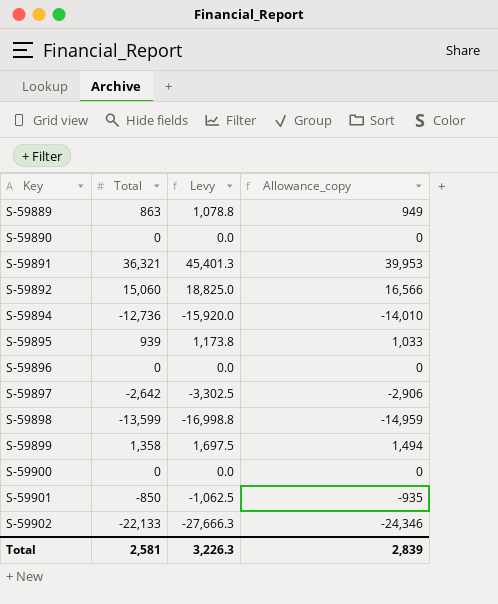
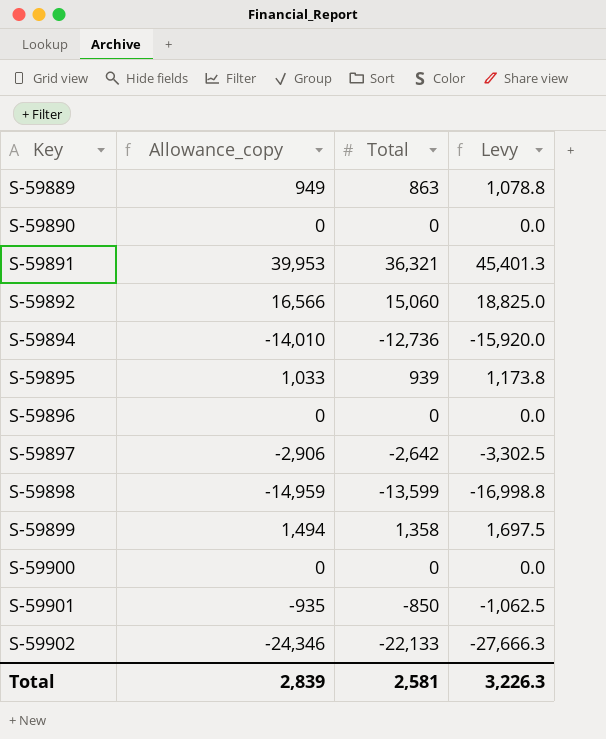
column Allowance_copy | position: 4 -> 2

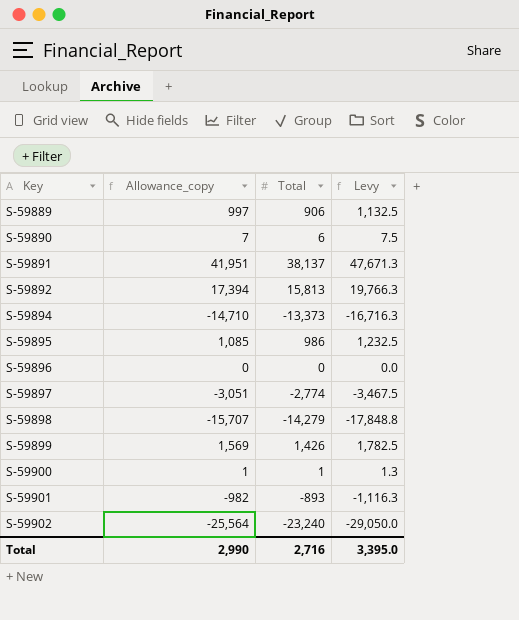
S-59889 | Allowance_copy: 949 -> 997
S-59889 | Total: 863 -> 906
S-59889 | Levy: 1,078.8 -> 1,132.5
S-59890 | Allowance_copy: 0 -> 7
S-59890 | Total: 0 -> 6
S-59890 | Levy: 0.0 -> 7.5
S-59891 | Allowance_copy: 39,953 -> 41,951
S-59891 | Total: 36,321 -> 38,137
S-59891 | Levy: 45,401.3 -> 47,671.3
S-59892 | Allowance_copy: 16,566 -> 17,394
S-59892 | Total: 15,060 -> 15,813
S-59892 | Levy: 18,825.0 -> 19,766.3
S-59894 | Allowance_copy: -14,010 -> -14,710
S-59894 | Total: -12,736 -> -13,373
S-59894 | Levy: -15,920.0 -> -16,716.3
S-59895 | Allowance_copy: 1,033 -> 1,085
S-59895 | Total: 939 -> 986
S-59895 | Levy: 1,173.8 -> 1,232.5
S-59897 | Allowance_copy: -2,906 -> -3,051
S-59897 | Total: -2,642 -> -2,774
S-59897 | Levy: -3,302.5 -> -3,467.5
S-59898 | Allowance_copy: -14,959 -> -15,707
S-59898 | Total: -13,599 -> -14,279
S-59898 | Levy: -16,998.8 -> -17,848.8
S-59899 | Allowance_copy: 1,494 -> 1,569
S-59899 | Total: 1,358 -> 1,426
S-59899 | Levy: 1,697.5 -> 1,782.5
S-59900 | Allowance_copy: 0 -> 1
S-59900 | Total: 0 -> 1
S-59900 | Levy: 0.0 -> 1.3
S-59901 | Allowance_copy: -935 -> -982
S-59901 | Total: -850 -> -893
S-59901 | Levy: -1,062.5 -> -1,116.3
S-59902 | Allowance_copy: -24,346 -> -25,564
S-59902 | Total: -22,133 -> -23,240
S-59902 | Levy: -27,666.3 -> -29,050.0
Total | Allowance_copy: 2,839 -> 2,990
Total | Total: 2,581 -> 2,716
Total | Levy: 3,226.3 -> 3,395.0

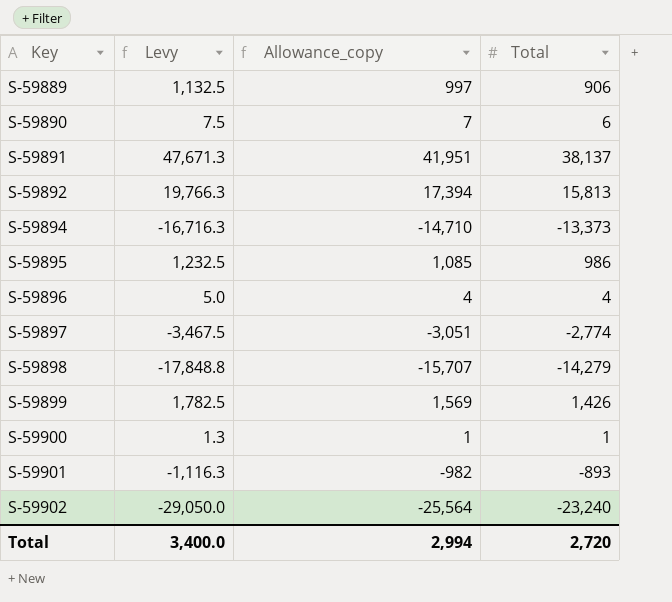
column Levy | position: 4 -> 2
S-59896 | Levy: 0.0 -> 5.0
S-59896 | Allowance_copy: 0 -> 4
S-59896 | Total: 0 -> 4
Total | Levy: 3,395.0 -> 3,400.0
Total | Allowance_copy: 2,990 -> 2,994
Total | Total: 2,716 -> 2,720

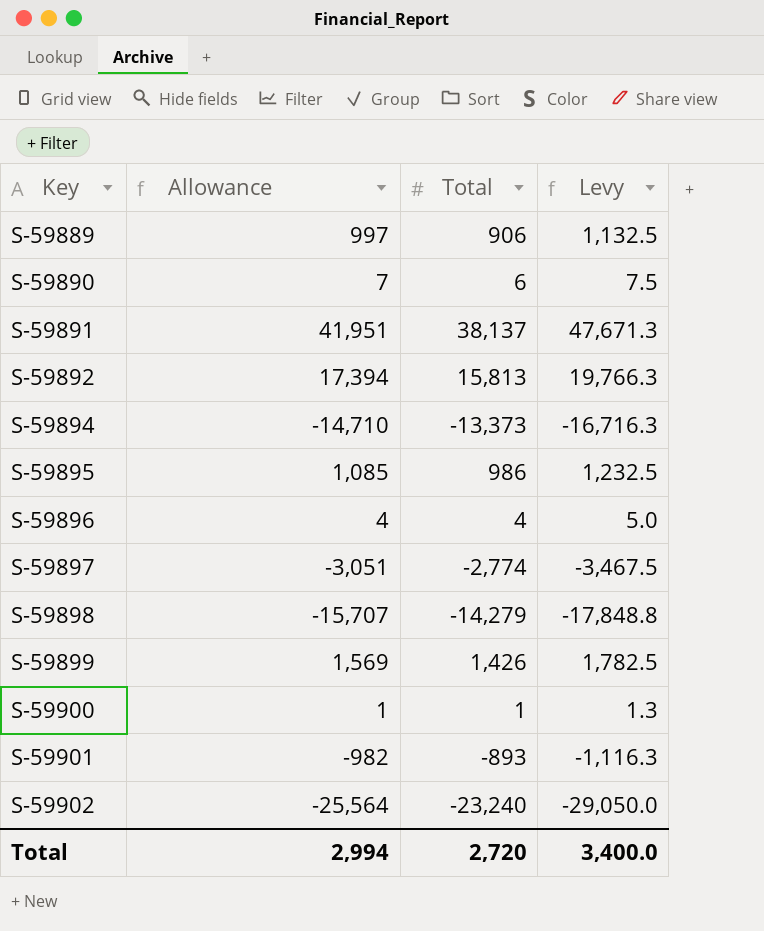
column name: Allowance_copy -> Allowance
column Levy | position: 2 -> 4

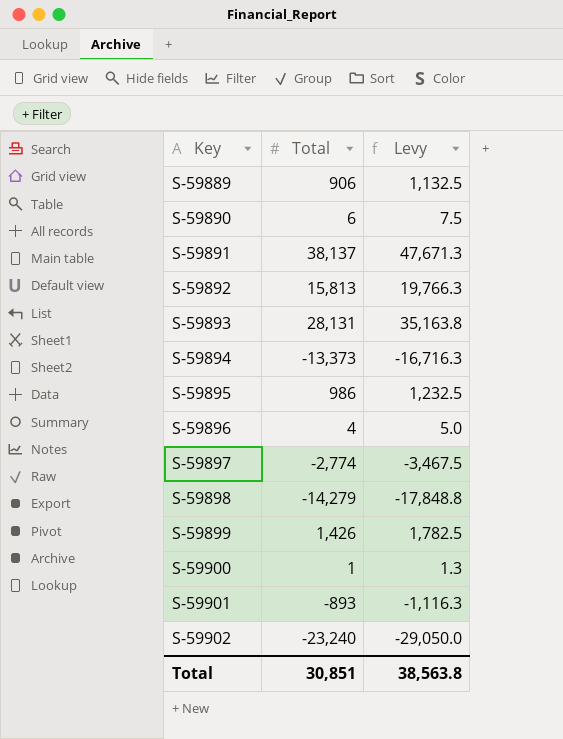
column Allowance | formula: [Total] * 1.1 -> none
row S-59893: none -> 28,131 | 35,163.8
Total | Total: 2,720 -> 30,851
Total | Levy: 3,400.0 -> 38,563.8

